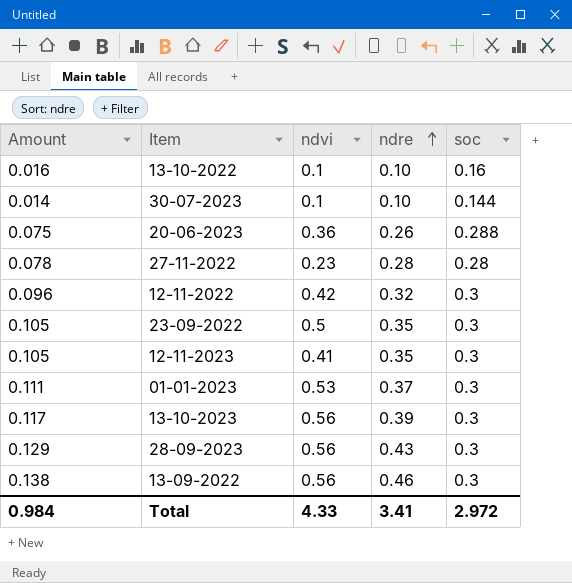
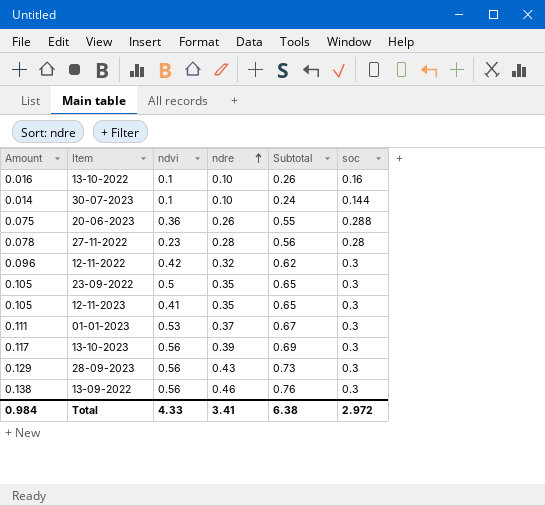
column Subtotal | formula: none -> [ndre] + [soc]

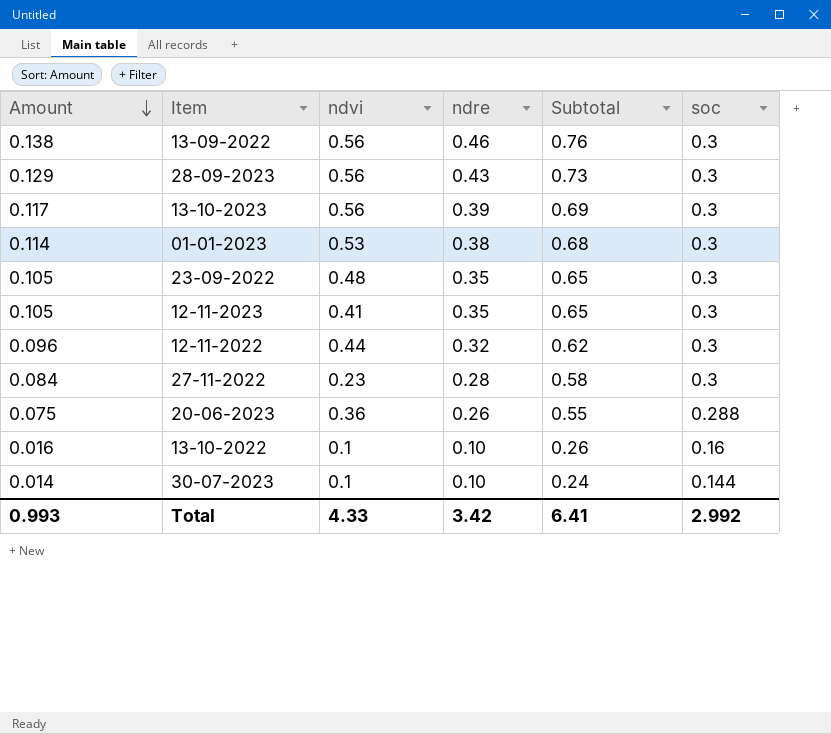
row order: ndre ascending -> Amount descending
01-01-2023 | Amount: 0.111 -> 0.114
01-01-2023 | ndre: 0.37 -> 0.38
01-01-2023 | Subtotal: 0.67 -> 0.68
23-09-2022 | ndvi: 0.5 -> 0.48
12-11-2022 | ndvi: 0.42 -> 0.44
27-11-2022 | Amount: 0.078 -> 0.084
27-11-2022 | Subtotal: 0.56 -> 0.58
27-11-2022 | soc: 0.28 -> 0.3
Total | Amount: 0.984 -> 0.993
Total | ndre: 3.41 -> 3.42
Total | Subtotal: 6.38 -> 6.41
Total | soc: 2.972 -> 2.992

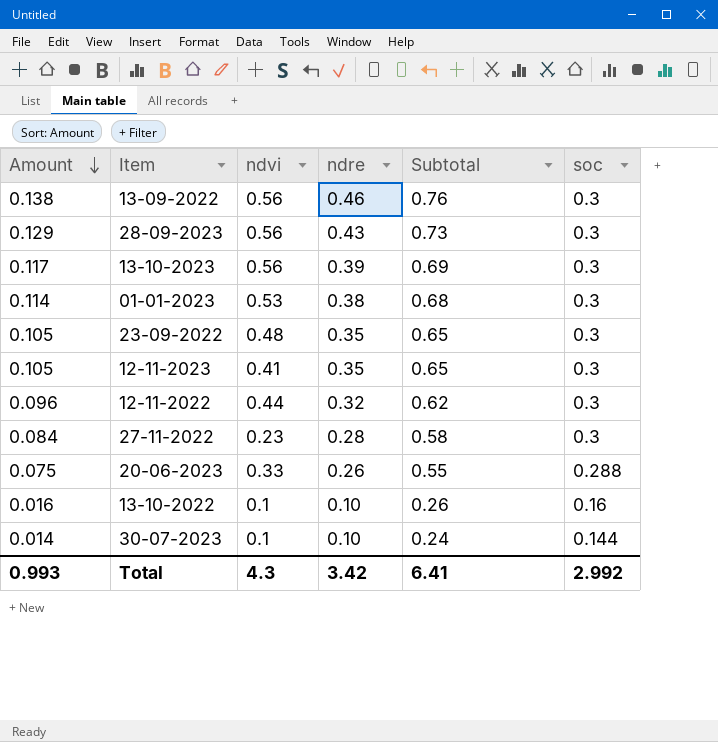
20-06-2023 | ndvi: 0.36 -> 0.33
Total | ndvi: 4.33 -> 4.3

